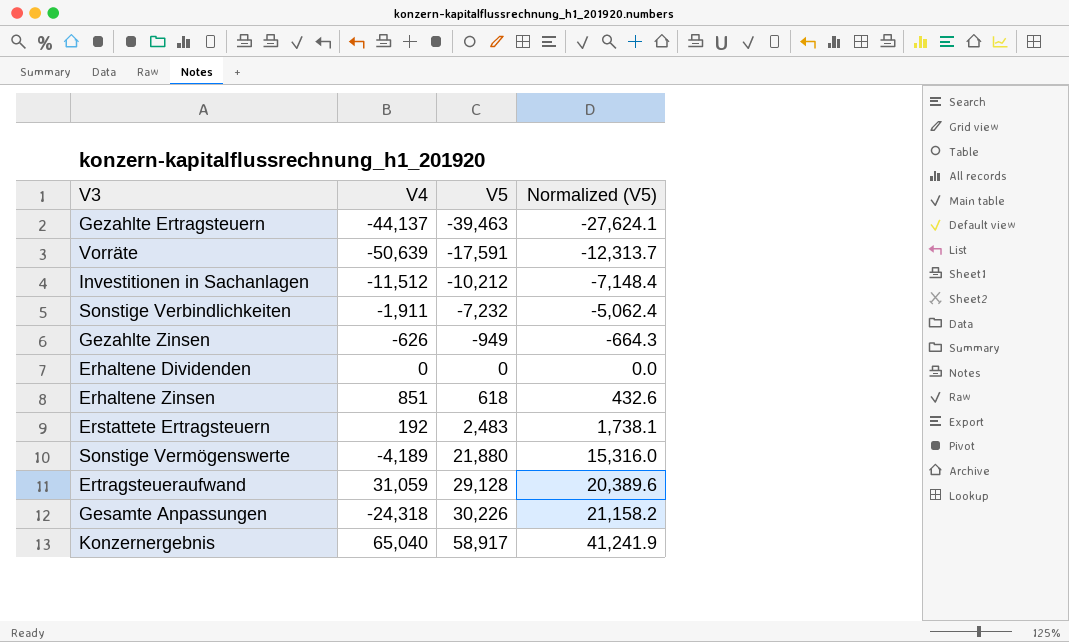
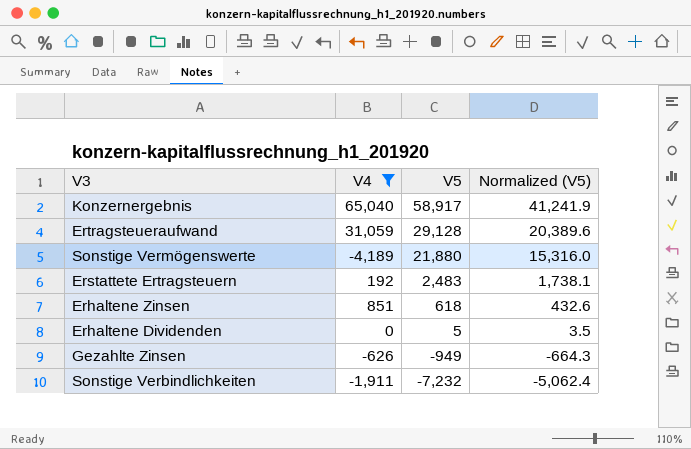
filter: none -> V4 >= -4,189
row order: V5 ascending -> V5 descending
Erhaltene Dividenden | V5: 0 -> 5
Erhaltene Dividenden | Normalized (V5): 0.0 -> 3.5

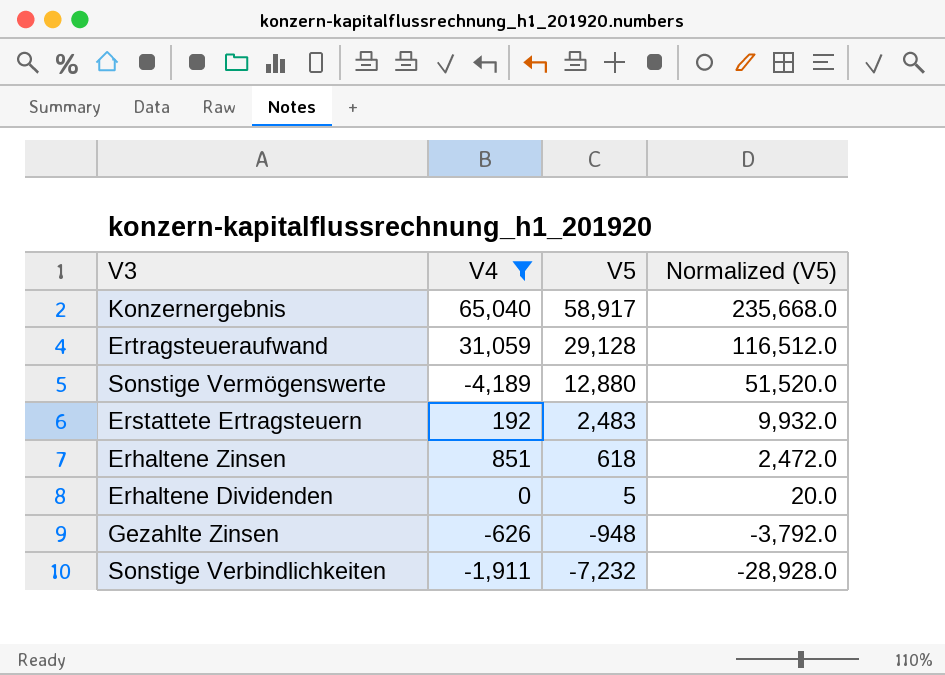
column Normalized (V5) | formula: [V5] * 0.7 -> [V5] * 4
Sonstige Vermögenswerte | V5: 21,880 -> 12,880
Gezahlte Zinsen | V5: -949 -> -948

